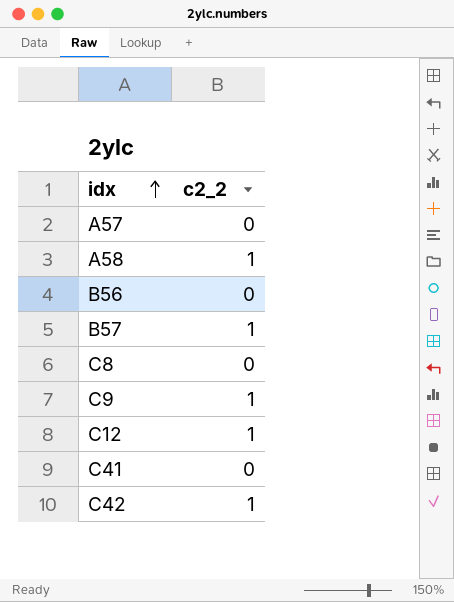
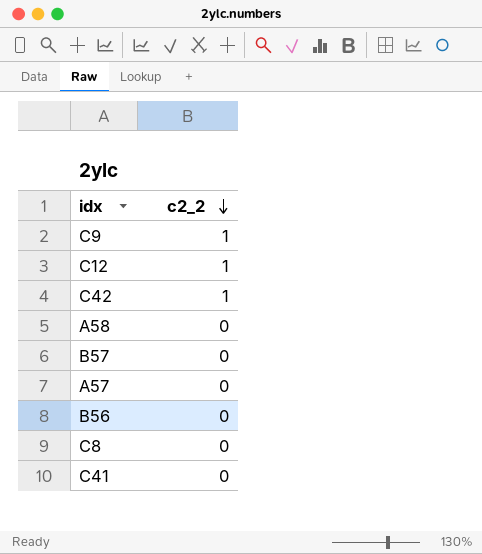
row order: idx ascending -> c2_2 descending
A58 | c2_2: 1 -> 0
B57 | c2_2: 1 -> 0

